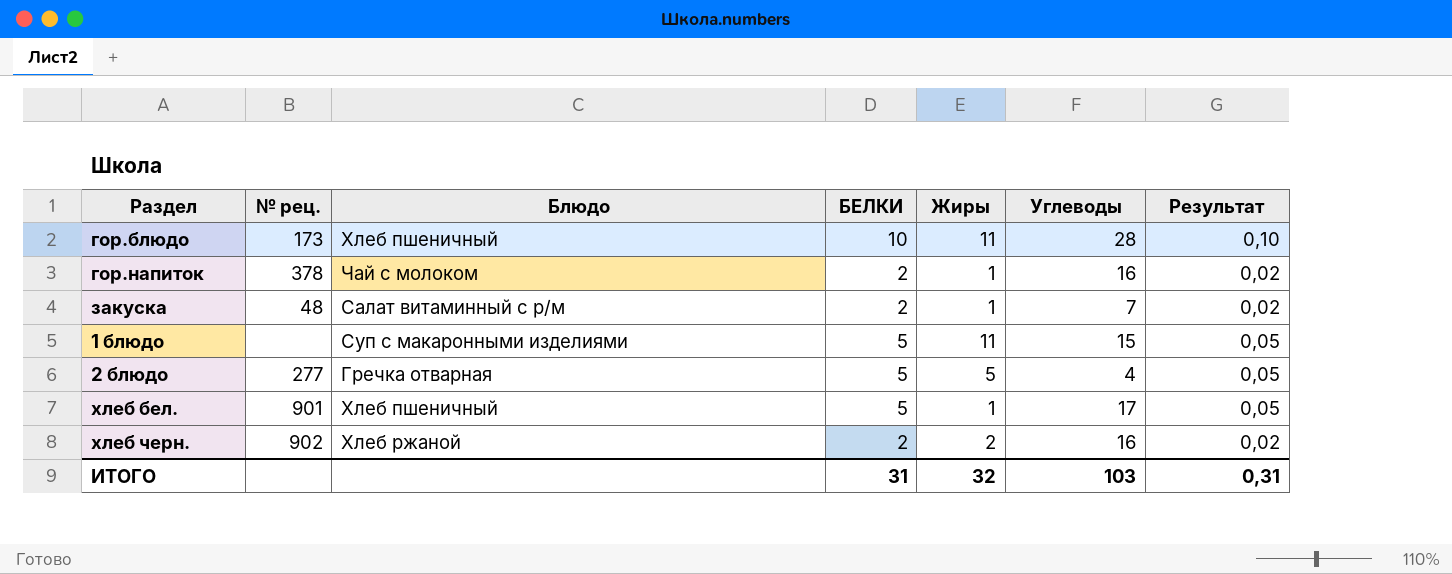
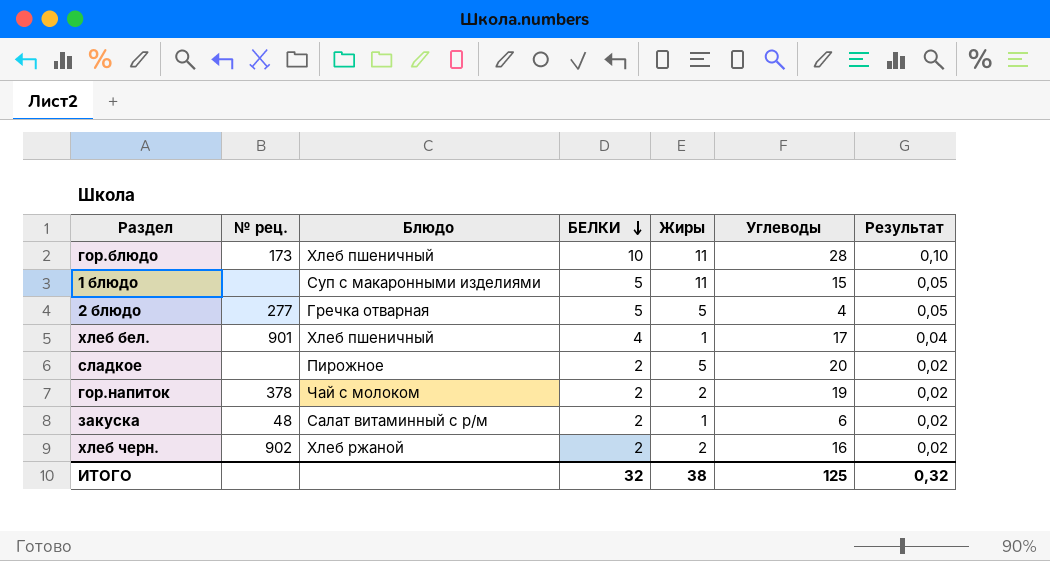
row order: none -> БЕЛКИ descending
хлеб бел. | БЕЛКИ: 5 -> 4
хлеб бел. | Результат: 0,05 -> 0,04
row сладкое: none -> none | Пирожное | 2 | 5 | 20 | 0,02
гор.напиток | Жиры: 1 -> 2
гор.напиток | Углеводы: 16 -> 19
закуска | Углеводы: 7 -> 6
ИТОГО | БЕЛКИ: 31 -> 32
ИТОГО | Жиры: 32 -> 38
ИТОГО | Углеводы: 103 -> 125
ИТОГО | Результат: 0,31 -> 0,32

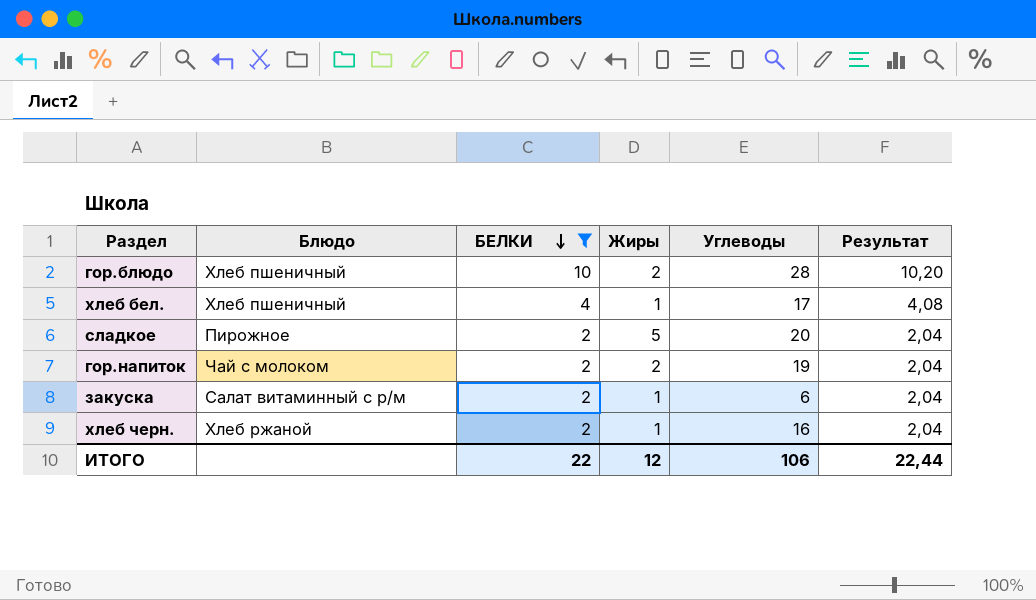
filter: none -> БЕЛКИ != 5
column № рец. | position: 2 -> none
column Результат | formula: [БЕЛКИ] * 0,01 -> [БЕЛКИ] * 1,02
гор.блюдо | Жиры: 11 -> 2
хлеб черн. | Жиры: 2 -> 1
ИТОГО | БЕЛКИ: 32 -> 22
ИТОГО | Жиры: 38 -> 12
ИТОГО | Углеводы: 125 -> 106
ИТОГО | Результат: 0,32 -> 22,44

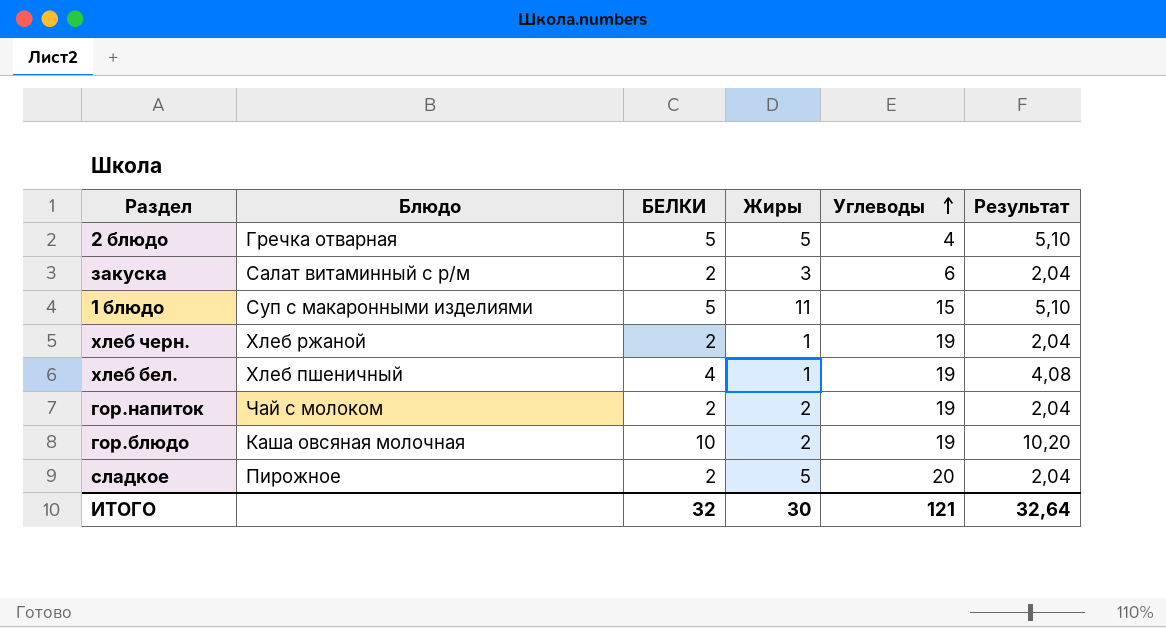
filter: БЕЛКИ != 5 -> none
row order: БЕЛКИ descending -> Углеводы ascending
закуска | Жиры: 1 -> 3
хлеб черн. | Углеводы: 16 -> 19
хлеб бел. | Углеводы: 17 -> 19
гор.блюдо | Блюдо: Хлеб пшеничный -> Каша овсяная молочная
гор.блюдо | Углеводы: 28 -> 19
ИТОГО | БЕЛКИ: 22 -> 32
ИТОГО | Жиры: 12 -> 30
ИТОГО | Углеводы: 106 -> 121
ИТОГО | Результат: 22,44 -> 32,64

